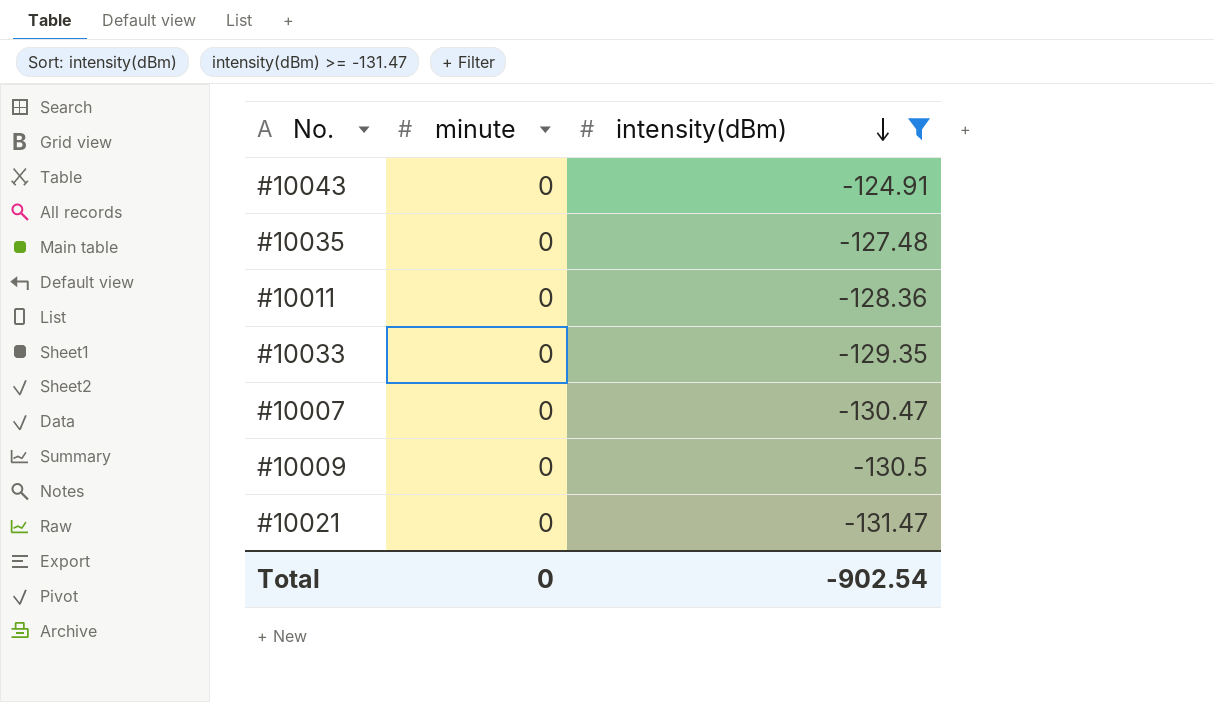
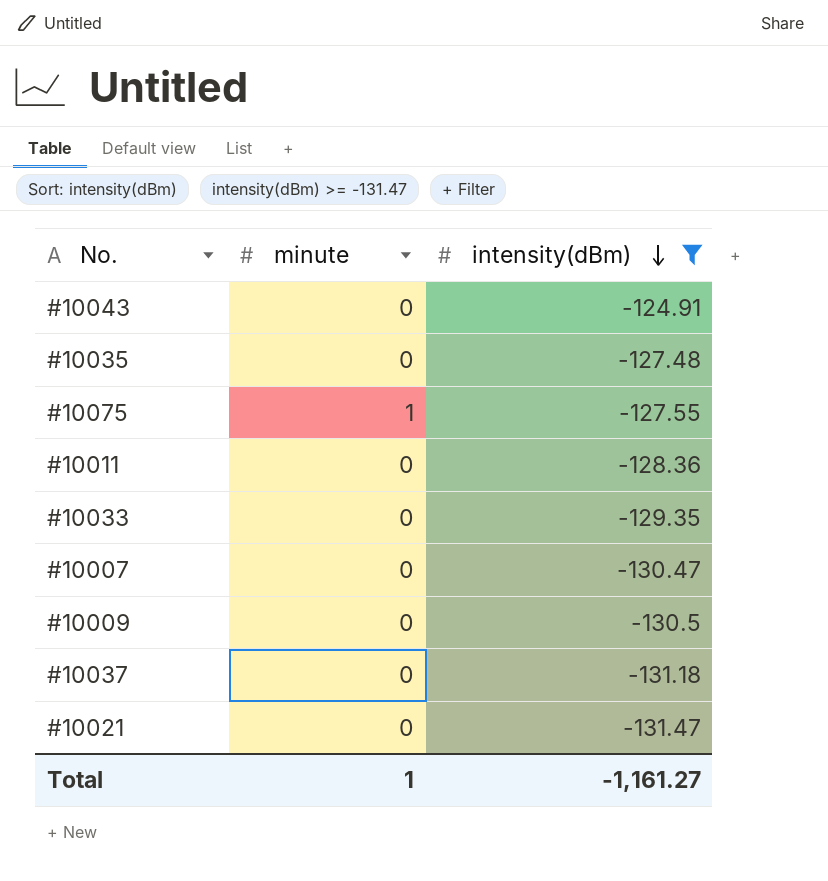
row #10075: none -> 1 | -127.55
row #10037: none -> 0 | -131.18
Total | minute: 0 -> 1
Total | intensity(dBm): -902.54 -> -1,161.27

